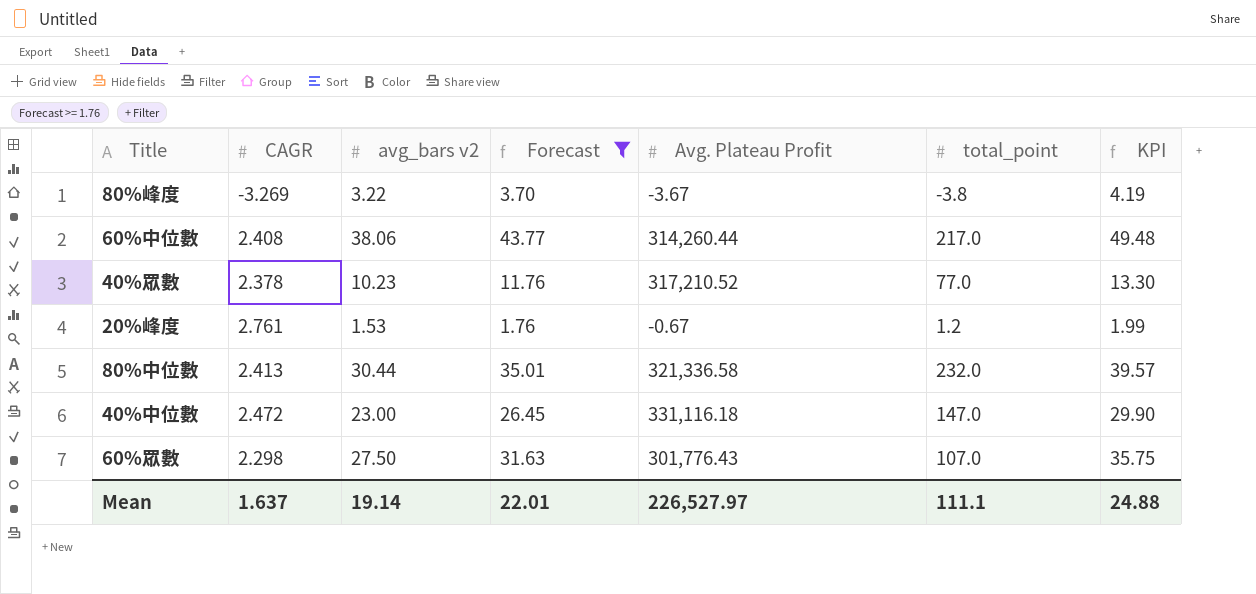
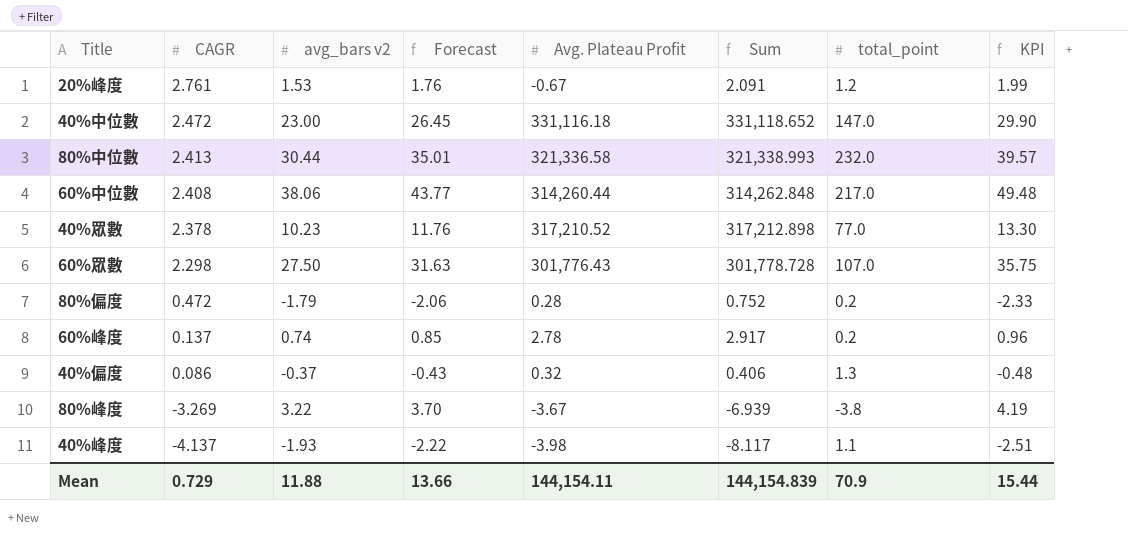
filter: Forecast >= 1.76 -> none
row order: none -> CAGR descending
column Sum | formula: none -> [CAGR] + [Avg. Plateau Profit]
Mean | CAGR: 1.637 -> 0.729
Mean | avg_bars v2: 19.14 -> 11.88
Mean | Forecast: 22.01 -> 13.66
Mean | Avg. Plateau Profit: 226,527.97 -> 144,154.11
Mean | total_point: 111.1 -> 70.9
Mean | KPI: 24.88 -> 15.44

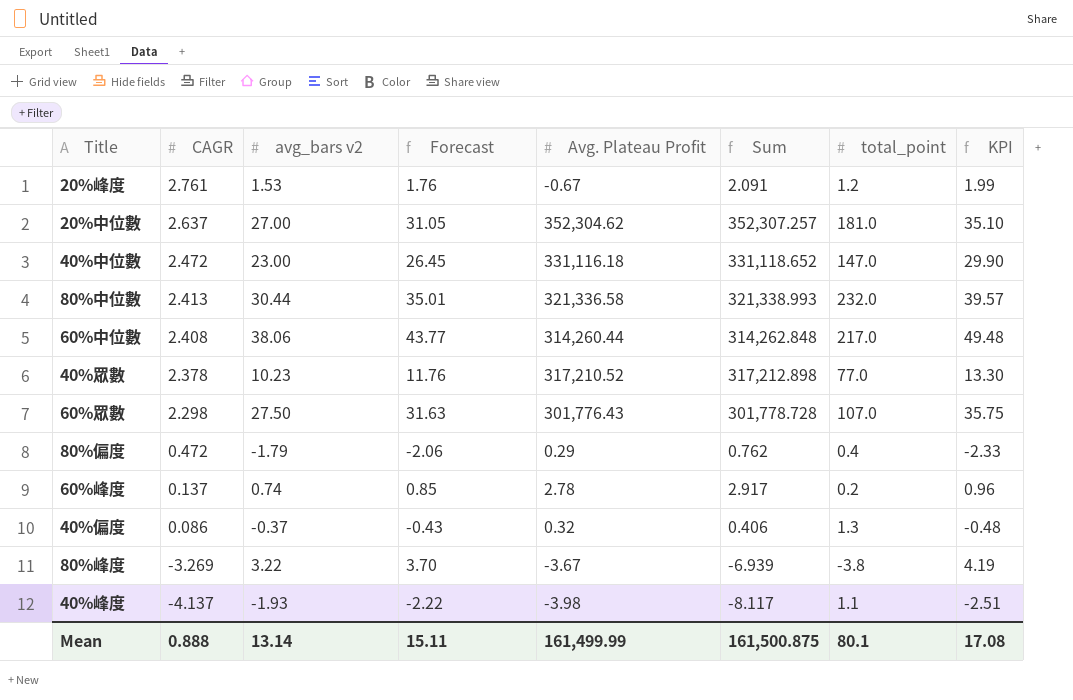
row 20%中位數: none -> 2.637 | 27.00 | 31.05 | 352,304.62 | 352,307.257 | 181.0 | 35.10
80%偏度 | Avg. Plateau Profit: 0.28 -> 0.29
80%偏度 | Sum: 0.752 -> 0.762
80%偏度 | total_point: 0.2 -> 0.4
Mean | CAGR: 0.729 -> 0.888
Mean | avg_bars v2: 11.88 -> 13.14
Mean | Forecast: 13.66 -> 15.11
Mean | Avg. Plateau Profit: 144,154.11 -> 161,499.99
Mean | Sum: 144,154.839 -> 161,500.875
Mean | total_point: 70.9 -> 80.1
Mean | KPI: 15.44 -> 17.08

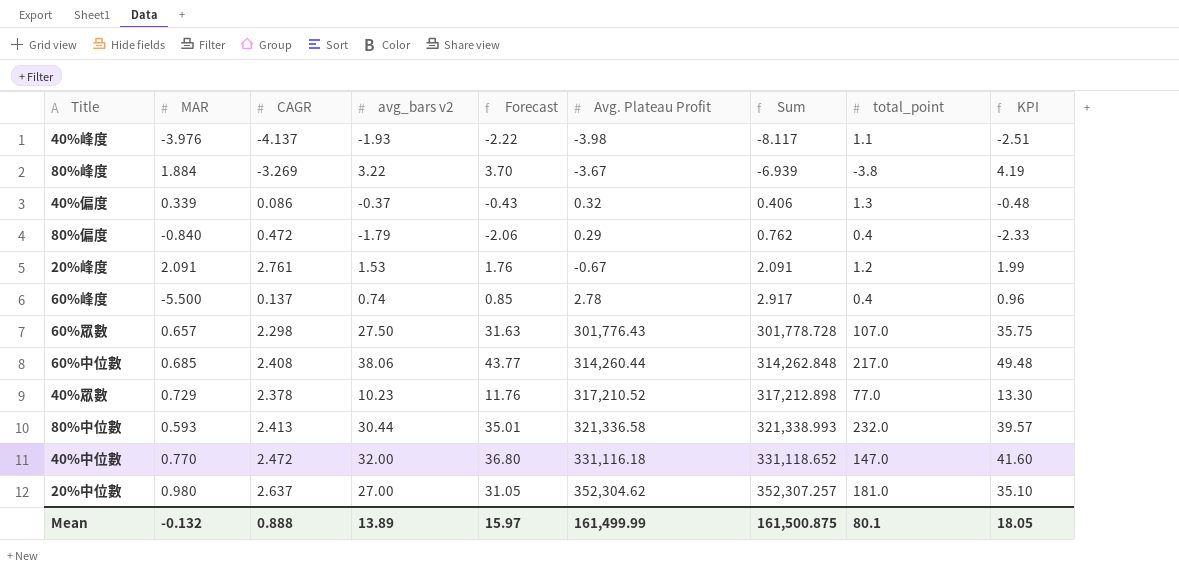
row order: CAGR descending -> Sum ascending
column MAR | position: none -> 2
60%峰度 | total_point: 0.2 -> 0.4
40%中位數 | avg_bars v2: 23.00 -> 32.00
40%中位數 | Forecast: 26.45 -> 36.80
40%中位數 | KPI: 29.90 -> 41.60
Mean | avg_bars v2: 13.14 -> 13.89
Mean | Forecast: 15.11 -> 15.97
Mean | KPI: 17.08 -> 18.05

